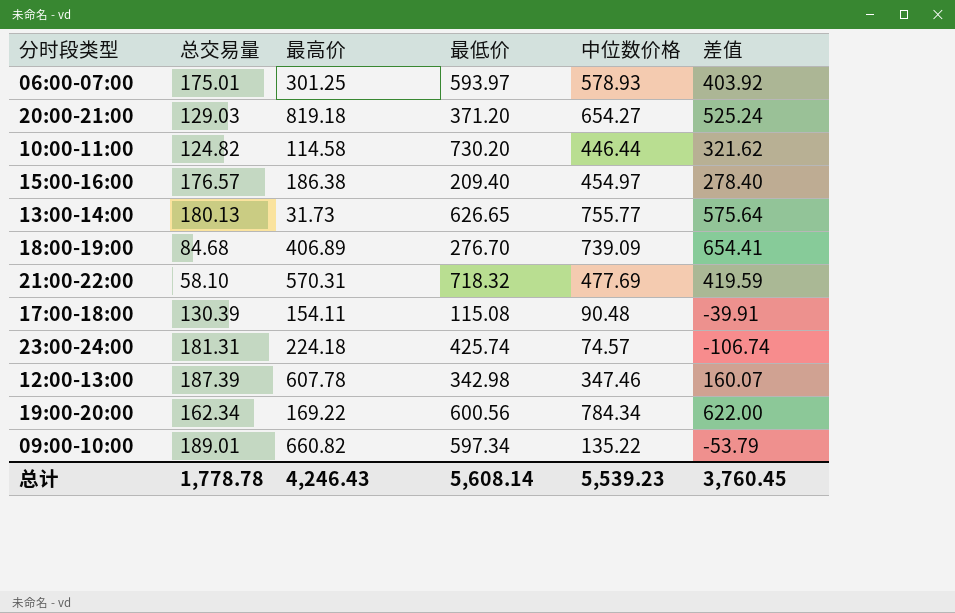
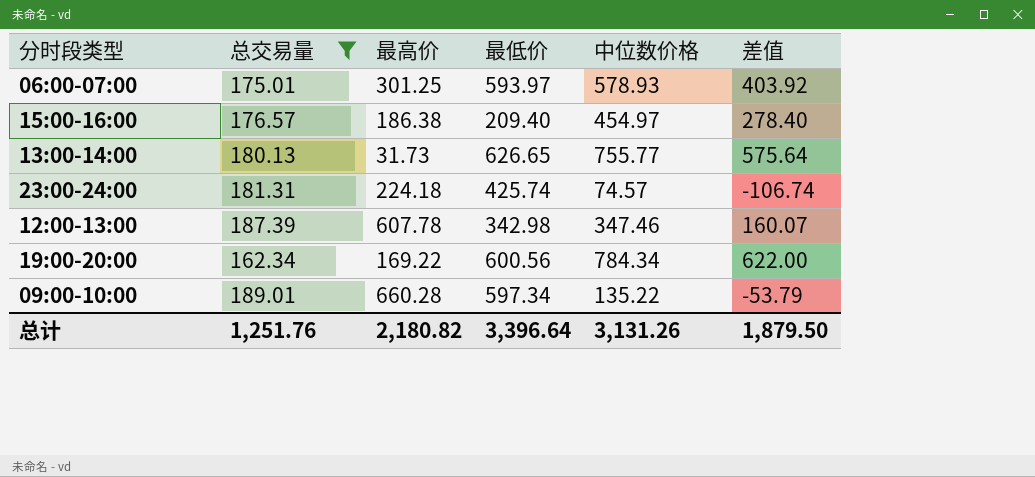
filter: none -> 总交易量 >= 162.34
09:00-10:00 | 最高价: 660.82 -> 660.28
总计 | 总交易量: 1,778.78 -> 1,251.76
总计 | 最高价: 4,246.43 -> 2,180.82
总计 | 最低价: 5,608.14 -> 3,396.64
总计 | 中位数价格: 5,539.23 -> 3,131.26
总计 | 差值: 3,760.45 -> 1,879.50

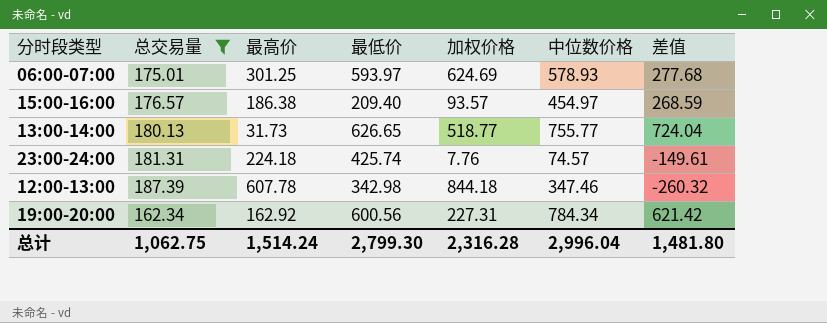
column 加权价格 | position: none -> 5
column 差值 | formula: [中位数价格] - [总交易量] -> [中位数价格] - [最高价]
row 09:00-10:00: 189.01 | 660.28 | 597.34 | 135.22 | -53.79 -> none
19:00-20:00 | 最高价: 169.22 -> 162.92
总计 | 总交易量: 1,251.76 -> 1,062.75
总计 | 最高价: 2,180.82 -> 1,514.24
总计 | 最低价: 3,396.64 -> 2,799.30
总计 | 中位数价格: 3,131.26 -> 2,996.04
总计 | 差值: 1,879.50 -> 1,481.80

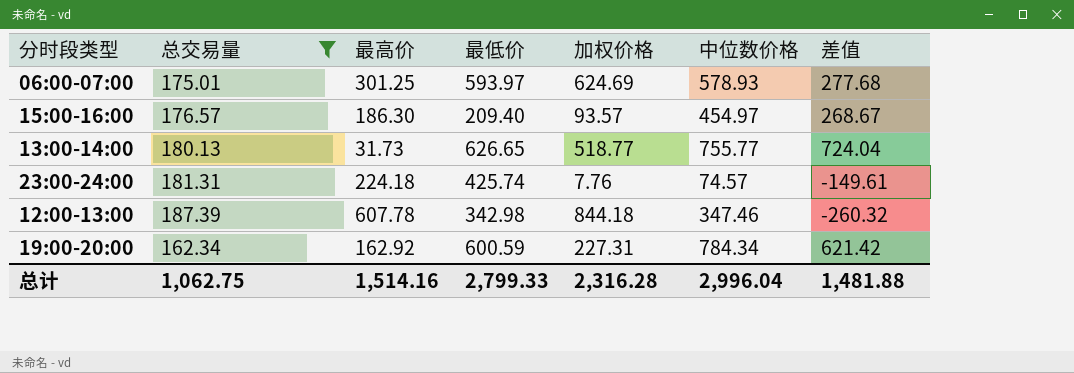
15:00-16:00 | 最高价: 186.38 -> 186.30
15:00-16:00 | 差值: 268.59 -> 268.67
19:00-20:00 | 最低价: 600.56 -> 600.59
总计 | 最高价: 1,514.24 -> 1,514.16
总计 | 最低价: 2,799.30 -> 2,799.33
总计 | 差值: 1,481.80 -> 1,481.88

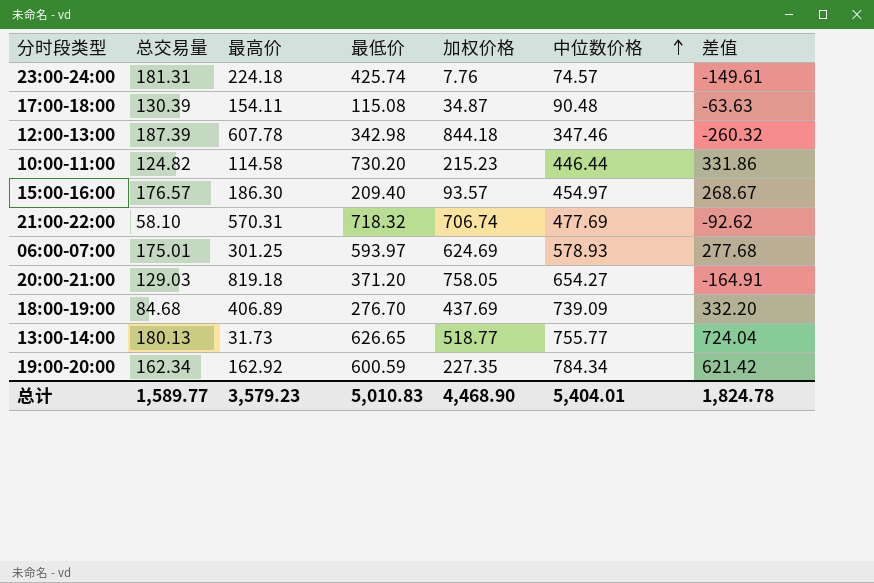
filter: 总交易量 >= 162.34 -> none
row order: none -> 中位数价格 ascending
19:00-20:00 | 加权价格: 227.31 -> 227.35
总计 | 总交易量: 1,062.75 -> 1,589.77
总计 | 最高价: 1,514.16 -> 3,579.23
总计 | 最低价: 2,799.33 -> 5,010.83
总计 | 加权价格: 2,316.28 -> 4,468.90
总计 | 中位数价格: 2,996.04 -> 5,404.01
总计 | 差值: 1,481.88 -> 1,824.78

